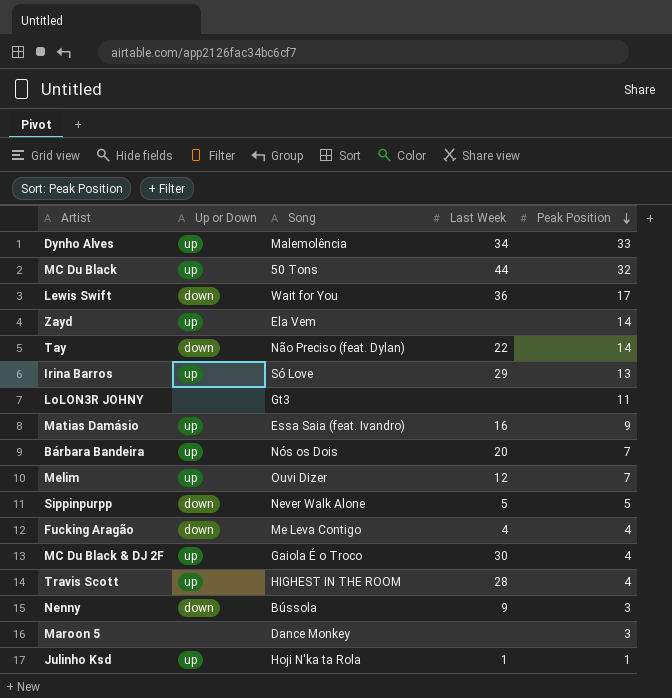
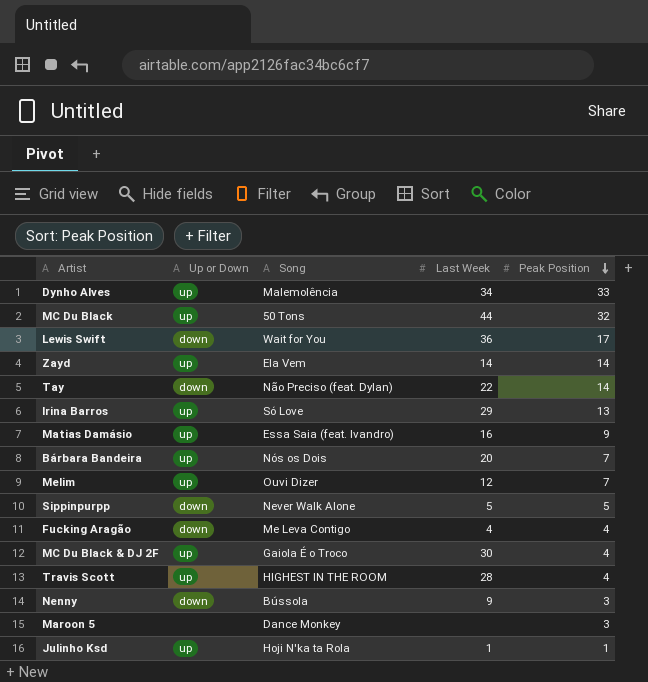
row LoLON3R JOHNY: none | Gt3 | none | 11 -> none
Zayd | Last Week: none -> 14

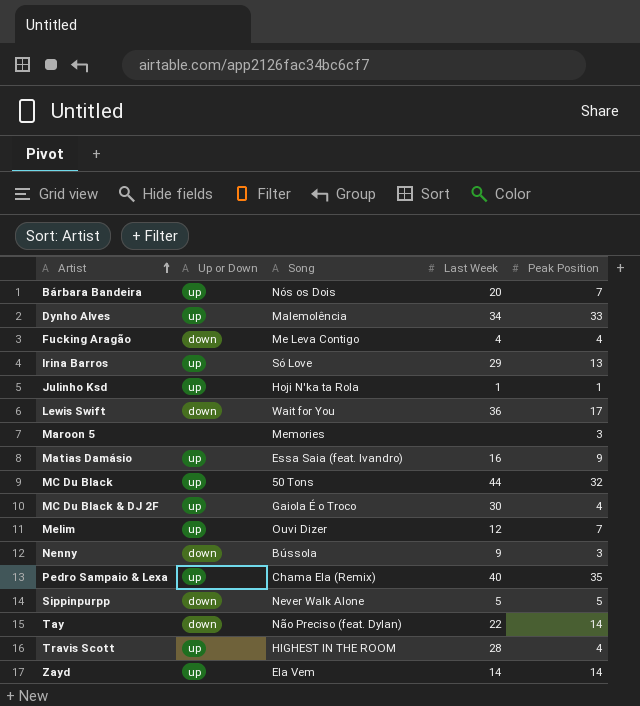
row order: Peak Position descending -> Artist ascending
Maroon 5 | Song: Dance Monkey -> Memories
row Pedro Sampaio & Lexa: none -> up | Chama Ela (Remix) | 40 | 35

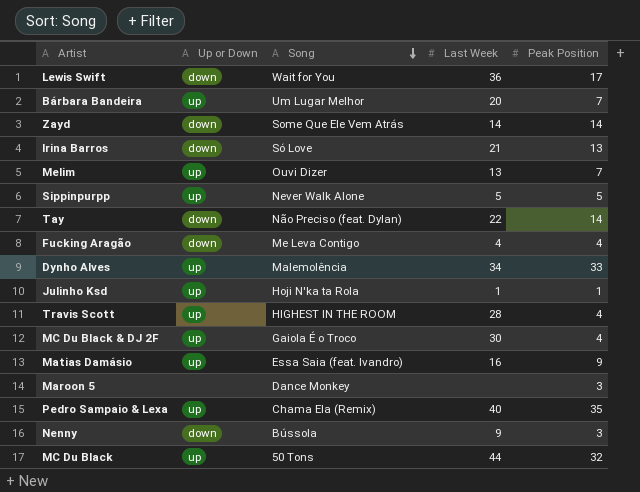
row order: Artist ascending -> Song descending
Bárbara Bandeira | Song: Nós os Dois -> Um Lugar Melhor
Zayd | Up or Down: up -> down
Zayd | Song: Ela Vem -> Some Que Ele Vem Atrás
Irina Barros | Up or Down: up -> down
Irina Barros | Last Week: 29 -> 21
Melim | Last Week: 12 -> 13
Sippinpurpp | Up or Down: down -> up
Maroon 5 | Song: Memories -> Dance Monkey

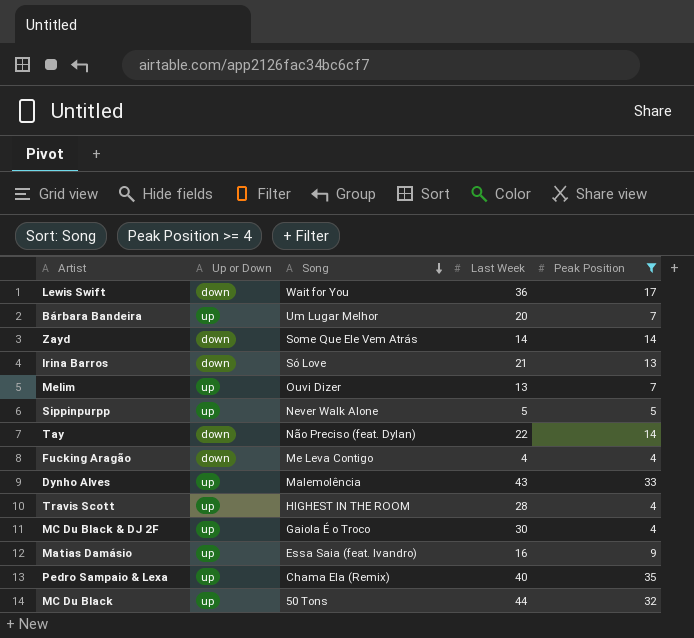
filter: none -> Peak Position >= 4
Dynho Alves | Last Week: 34 -> 43

